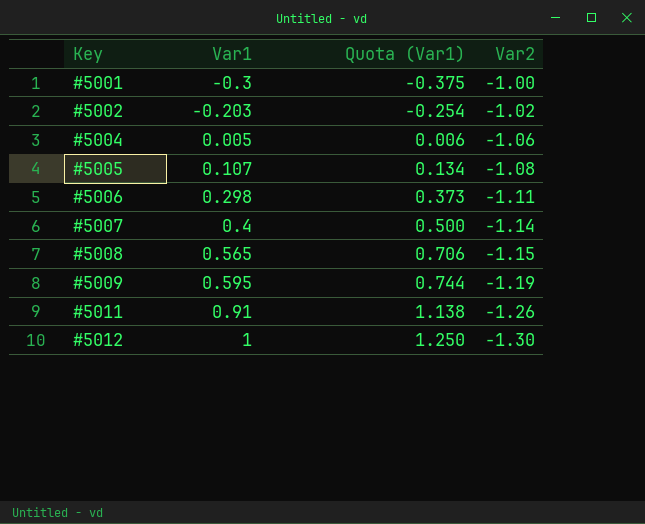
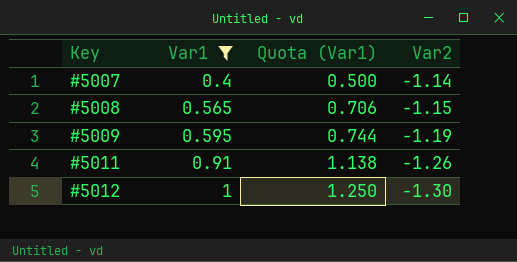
filter: none -> Var1 >= 0.4

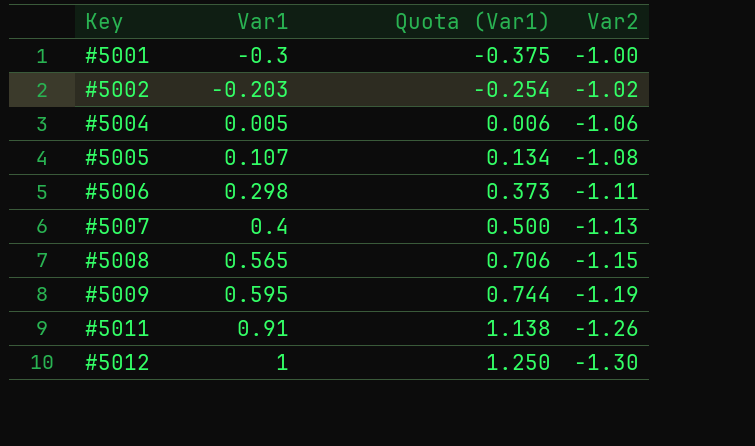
filter: Var1 >= 0.4 -> none
#5007 | Var2: -1.14 -> -1.13

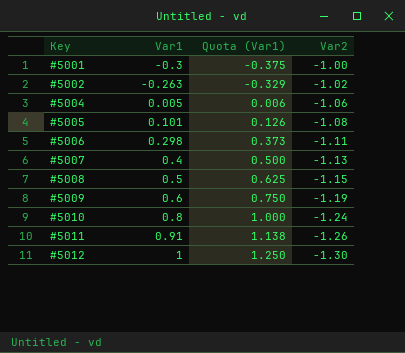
#5002 | Var1: -0.203 -> -0.263
#5002 | Quota (Var1): -0.254 -> -0.329
#5005 | Var1: 0.107 -> 0.101
#5005 | Quota (Var1): 0.134 -> 0.126
#5008 | Var1: 0.565 -> 0.5
#5008 | Quota (Var1): 0.706 -> 0.625
#5009 | Var1: 0.595 -> 0.6
#5009 | Quota (Var1): 0.744 -> 0.750
row #5010: none -> 0.8 | 1.000 | -1.24

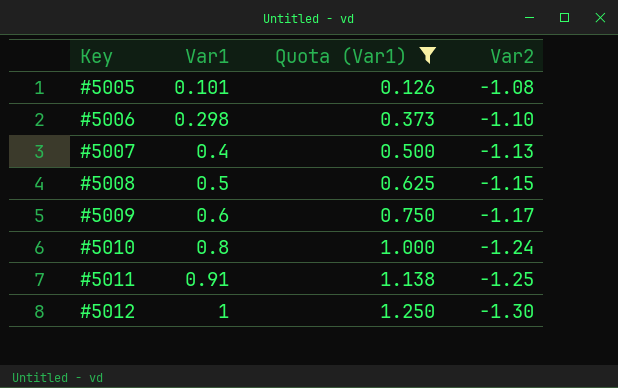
filter: none -> Quota (Var1) >= 0.126
#5006 | Var2: -1.11 -> -1.10
#5009 | Var2: -1.19 -> -1.17
#5011 | Var2: -1.26 -> -1.25

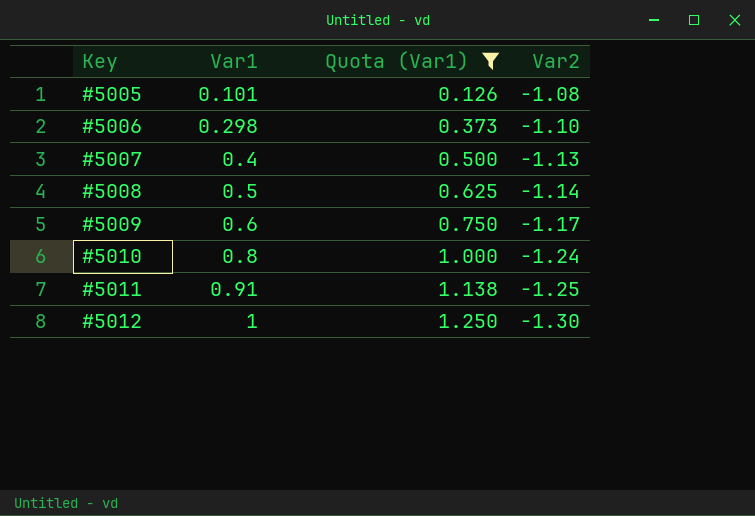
#5008 | Var2: -1.15 -> -1.14

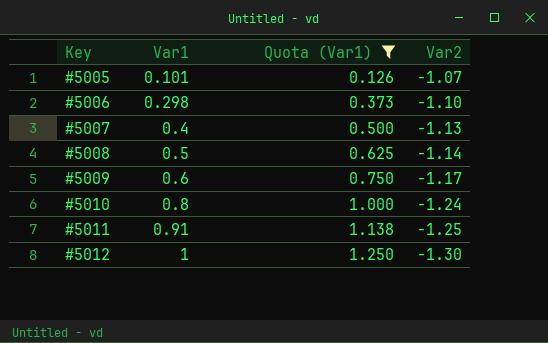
#5005 | Var2: -1.08 -> -1.07

